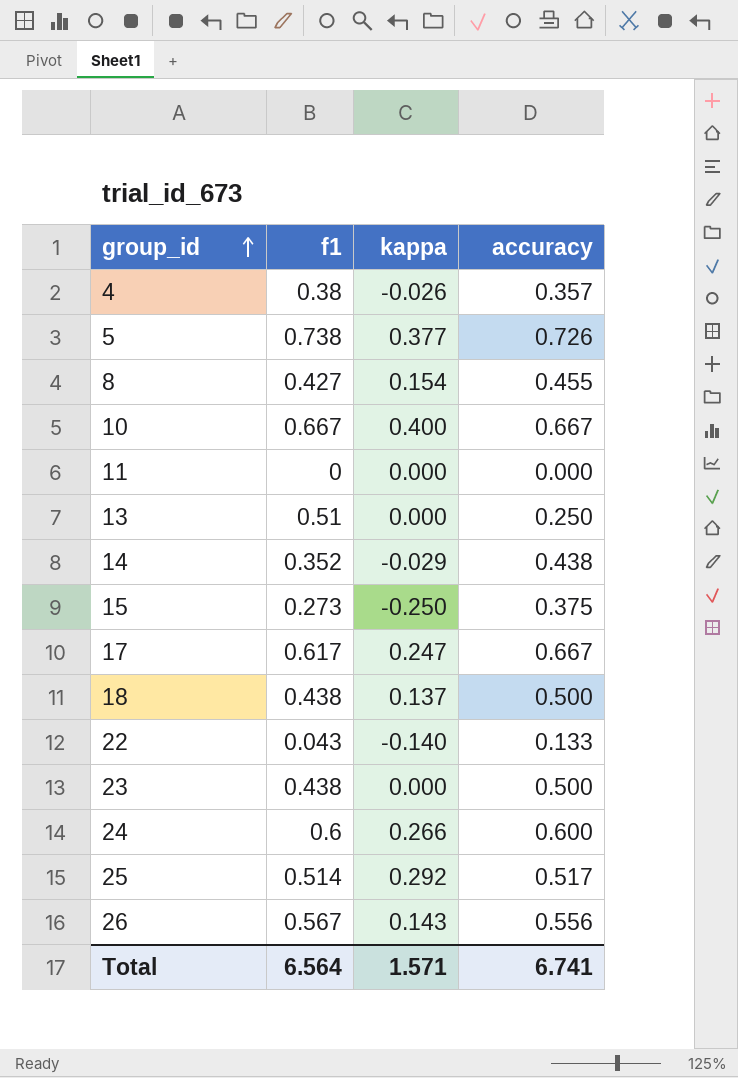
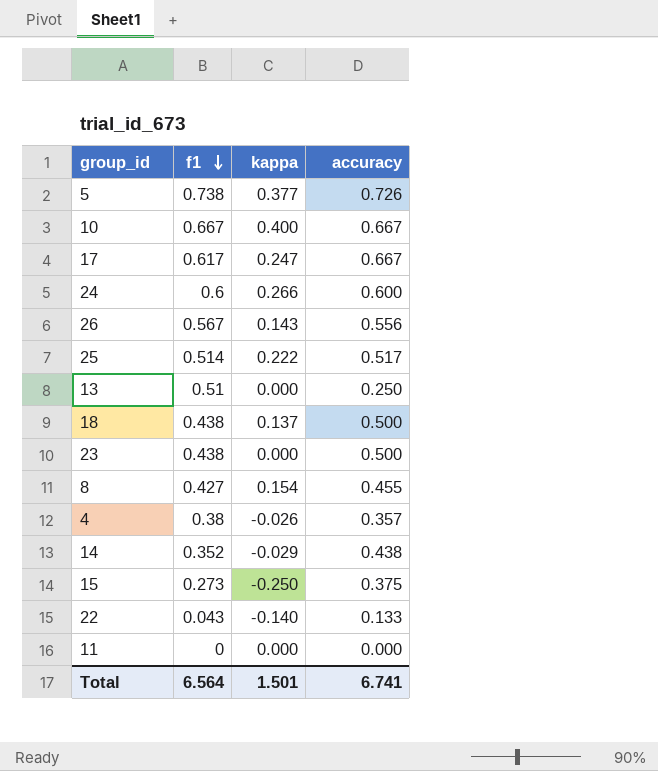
row order: group_id ascending -> f1 descending
25 | kappa: 0.292 -> 0.222
Total | kappa: 1.571 -> 1.501

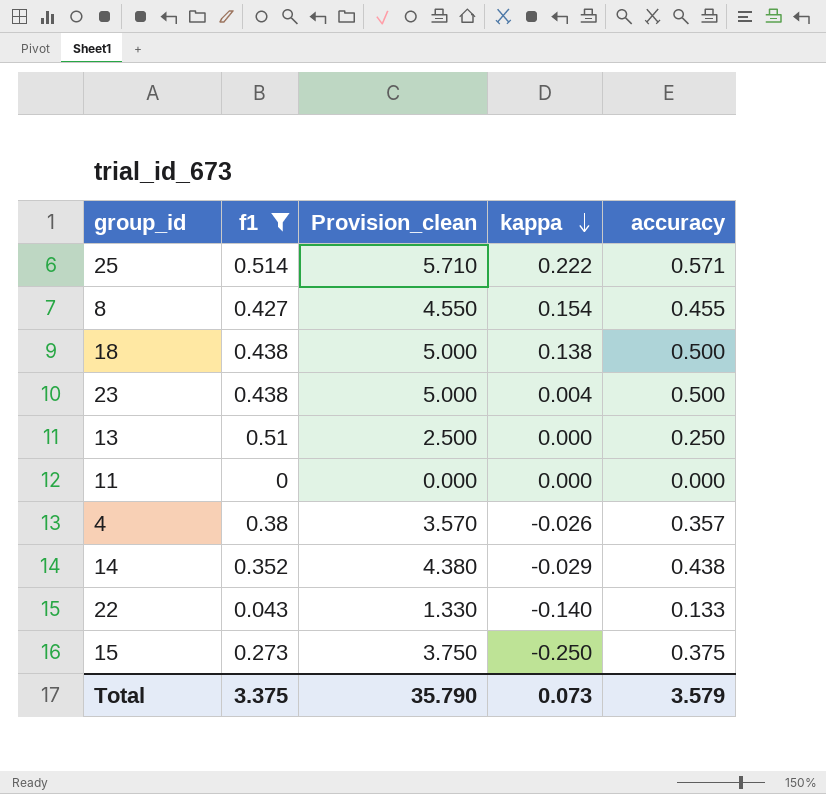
filter: none -> f1 <= 0.514
row order: f1 descending -> kappa descending
column Provision_clean | formula: none -> [accuracy] * 10
25 | accuracy: 0.517 -> 0.571
18 | kappa: 0.137 -> 0.138
23 | kappa: 0.000 -> 0.004
Total | f1: 6.564 -> 3.375
Total | kappa: 1.501 -> 0.073
Total | accuracy: 6.741 -> 3.579

